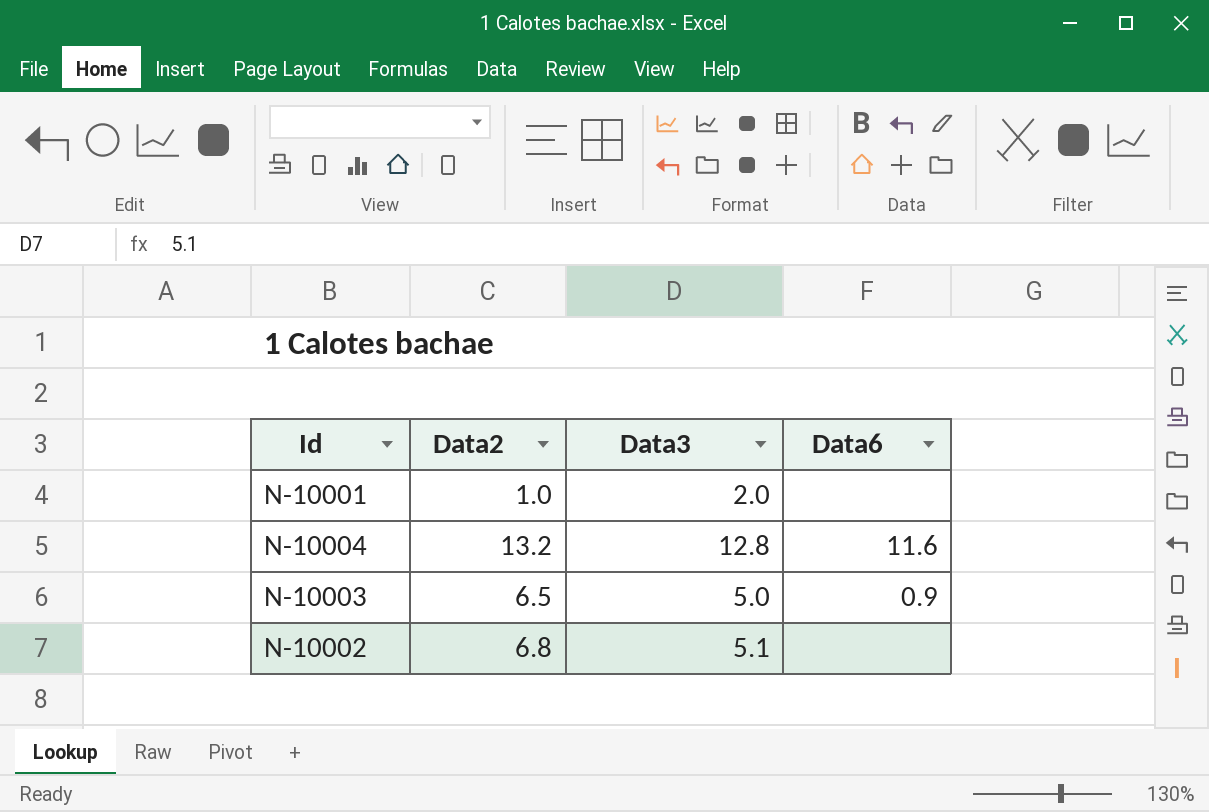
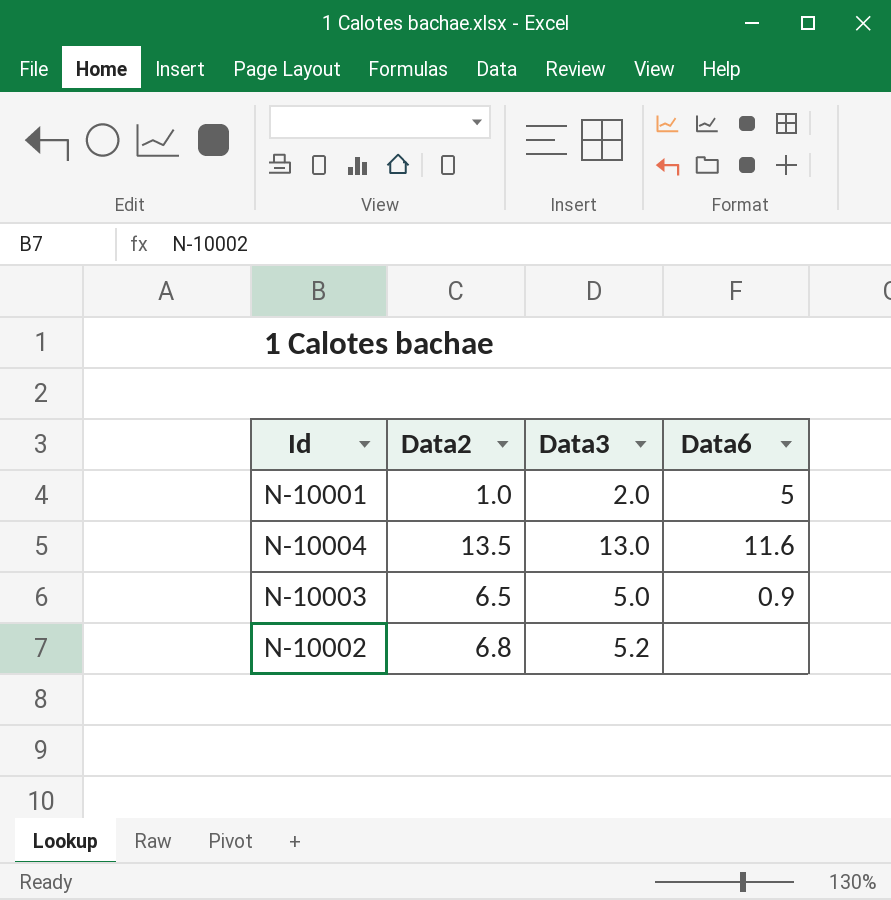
N-10001 | Data6: none -> 5
N-10004 | Data2: 13.2 -> 13.5
N-10004 | Data3: 12.8 -> 13.0
N-10002 | Data3: 5.1 -> 5.2

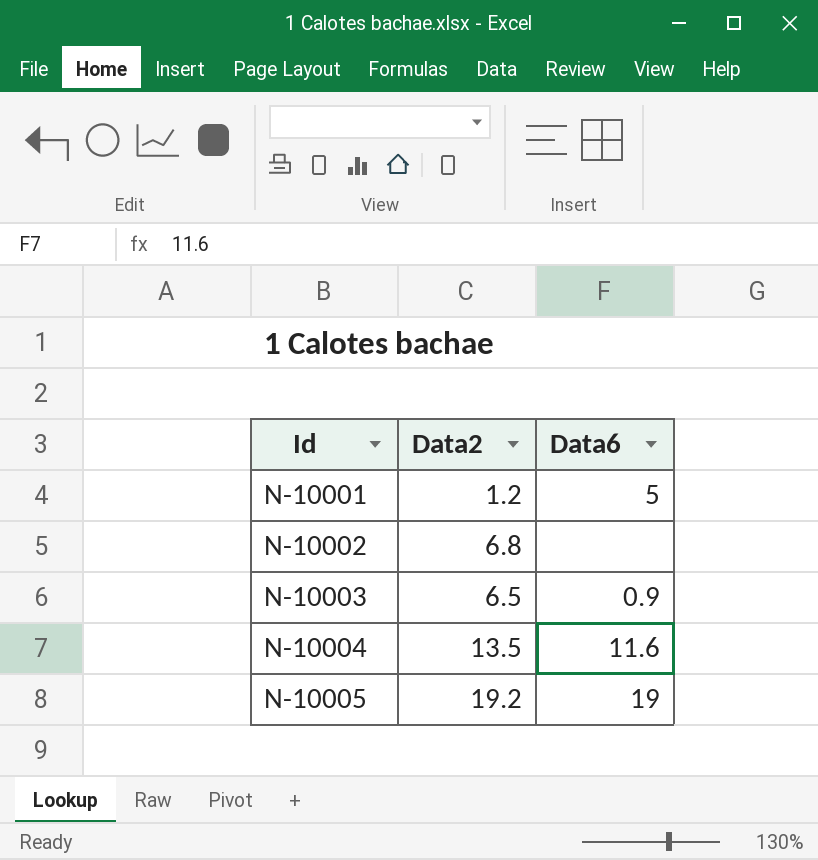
row order: none -> Id ascending
column Data3 | position: 3 -> none
N-10001 | Data2: 1.0 -> 1.2
row N-10005: none -> 19.2 | 19

